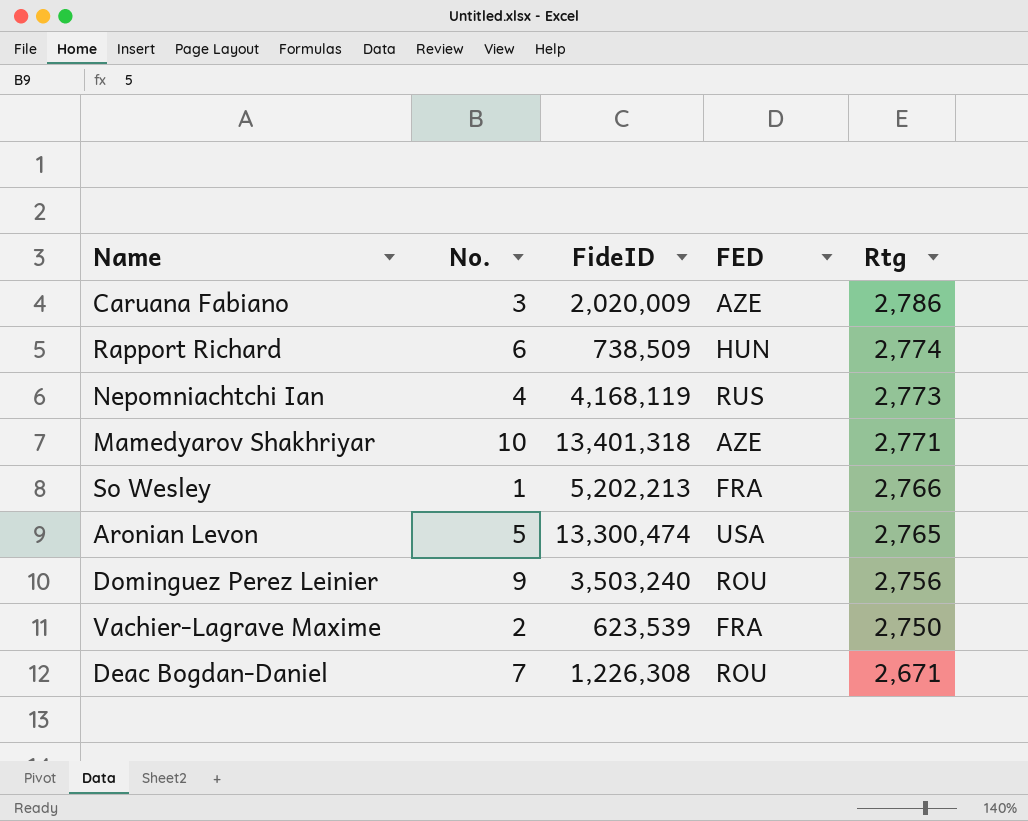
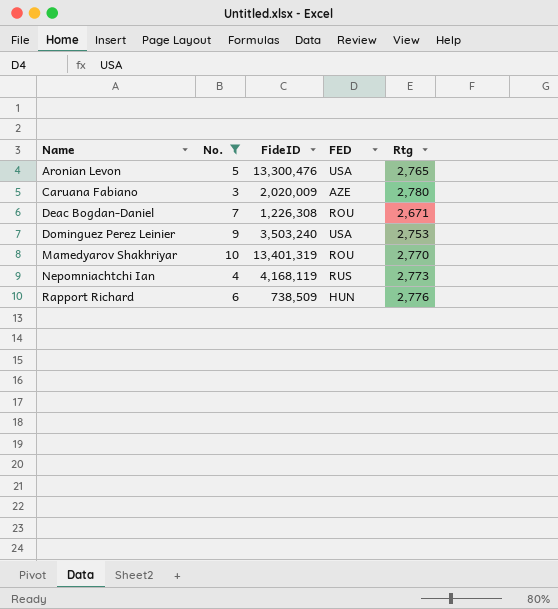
filter: none -> No. >= 3
row order: Rtg descending -> Name ascending
Aronian Levon | FideID: 13,300,474 -> 13,300,476
Caruana Fabiano | Rtg: 2,786 -> 2,780
Dominguez Perez Leinier | FED: ROU -> USA
Dominguez Perez Leinier | Rtg: 2,756 -> 2,753
Mamedyarov Shakhriyar | FideID: 13,401,318 -> 13,401,319
Mamedyarov Shakhriyar | FED: AZE -> ROU
Mamedyarov Shakhriyar | Rtg: 2,771 -> 2,770
Rapport Richard | Rtg: 2,774 -> 2,776

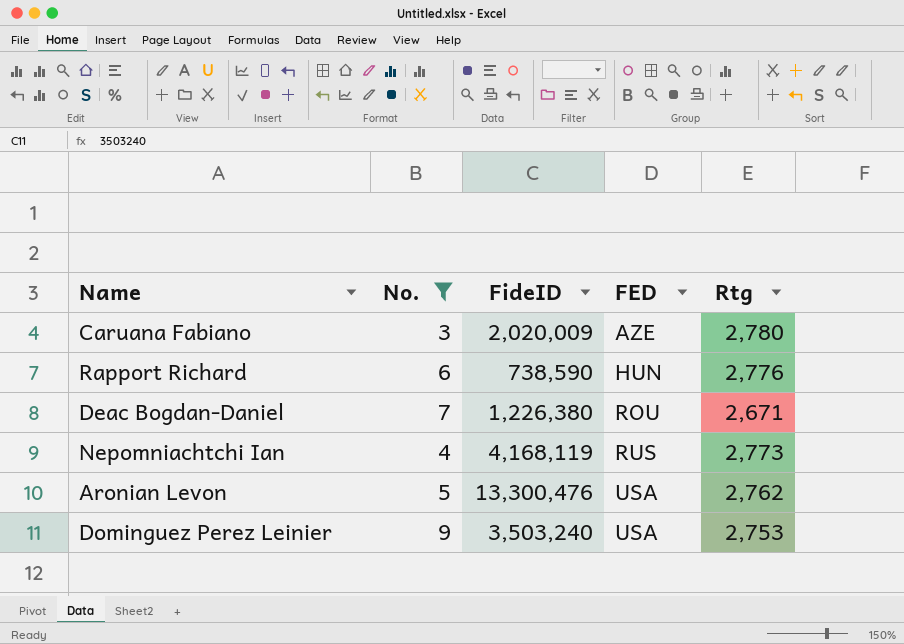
row order: Name ascending -> FED ascending
row Mamedyarov Shakhriyar: 10 | 13,401,319 | ROU | 2,770 -> none
Rapport Richard | FideID: 738,509 -> 738,590
Deac Bogdan-Daniel | FideID: 1,226,308 -> 1,226,380
Aronian Levon | Rtg: 2,765 -> 2,762

